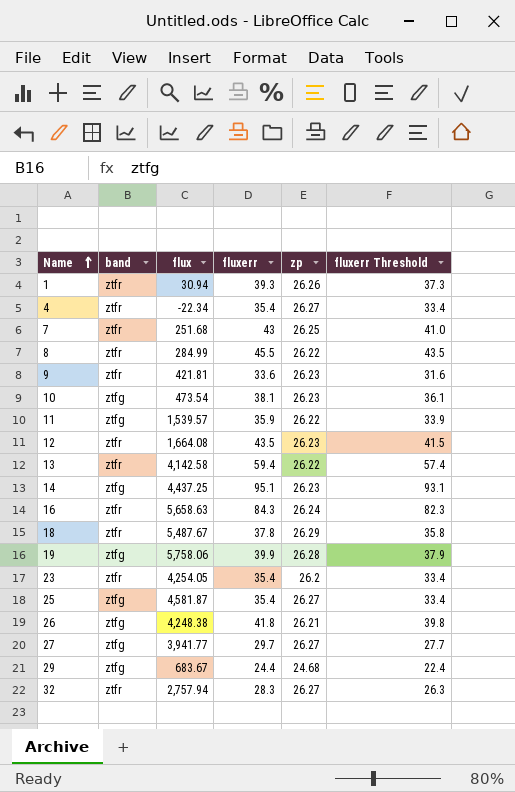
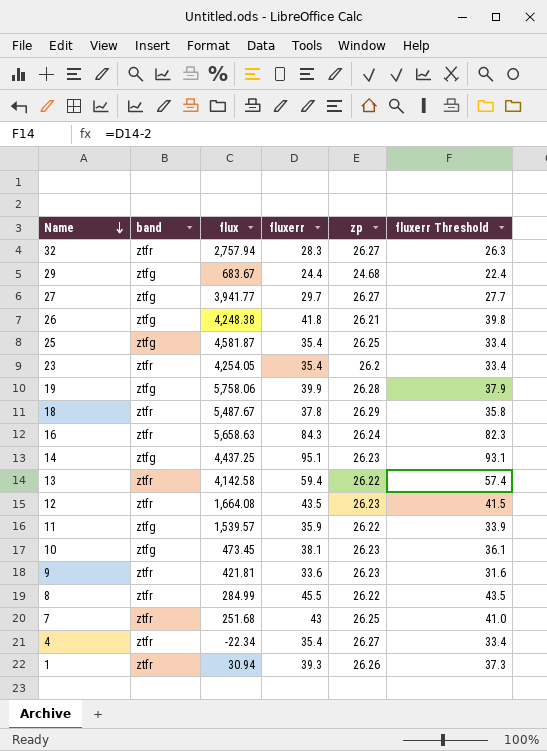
row order: Name ascending -> Name descending
25 | zp: 26.27 -> 26.25
10 | flux: 473.54 -> 473.45

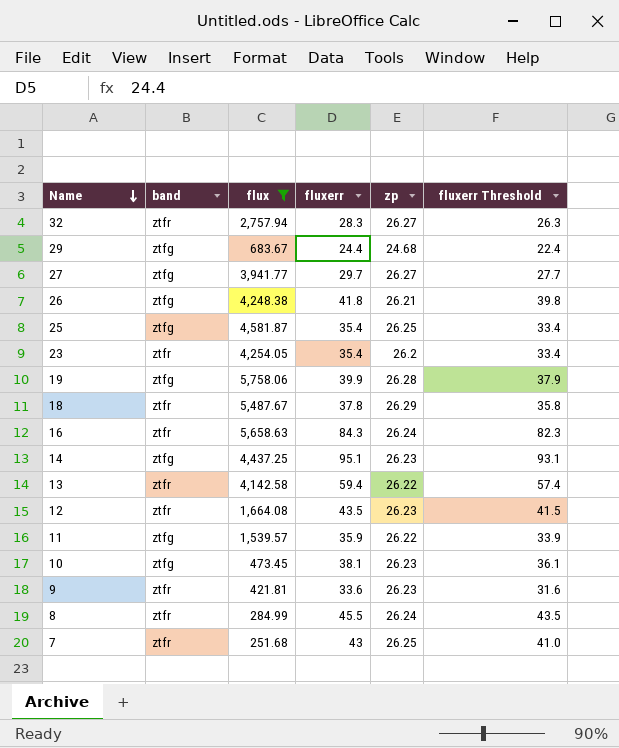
filter: none -> flux >= 251.68
8 | zp: 26.22 -> 26.24

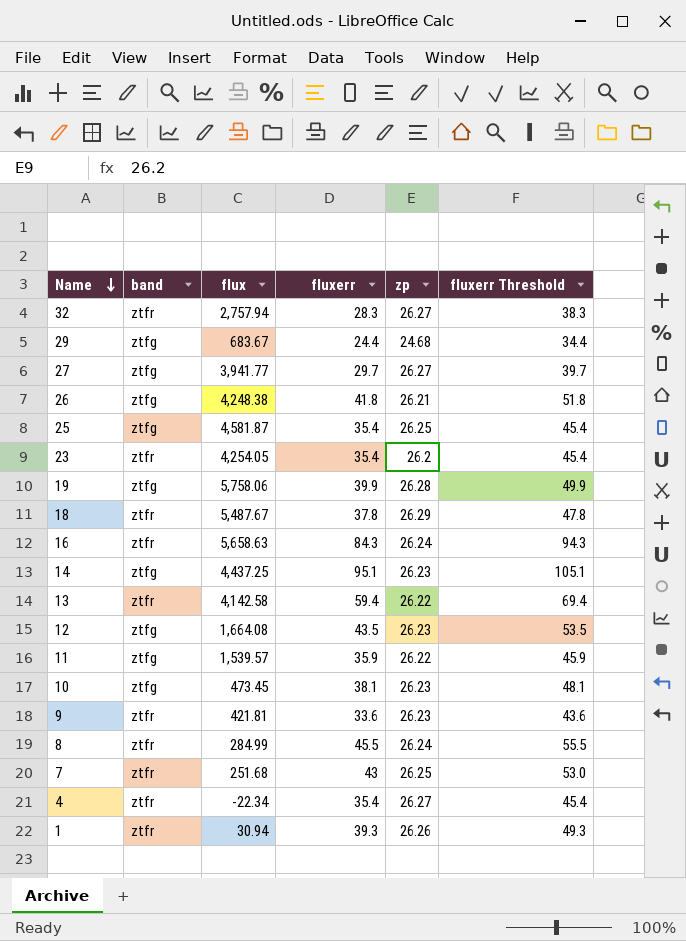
filter: flux >= 251.68 -> none
column fluxerr Threshold | formula: [fluxerr] - 2 -> [fluxerr] + 10
12 | band: ztfr -> ztfg

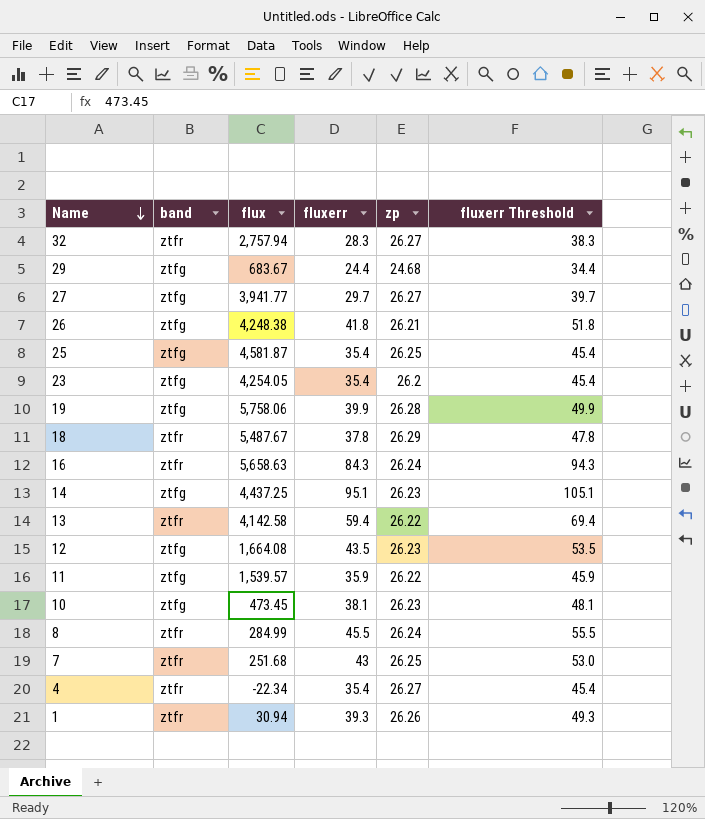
row 9: ztfr | 421.81 | 33.6 | 26.23 | 43.6 -> none
23 | band: ztfr -> ztfg

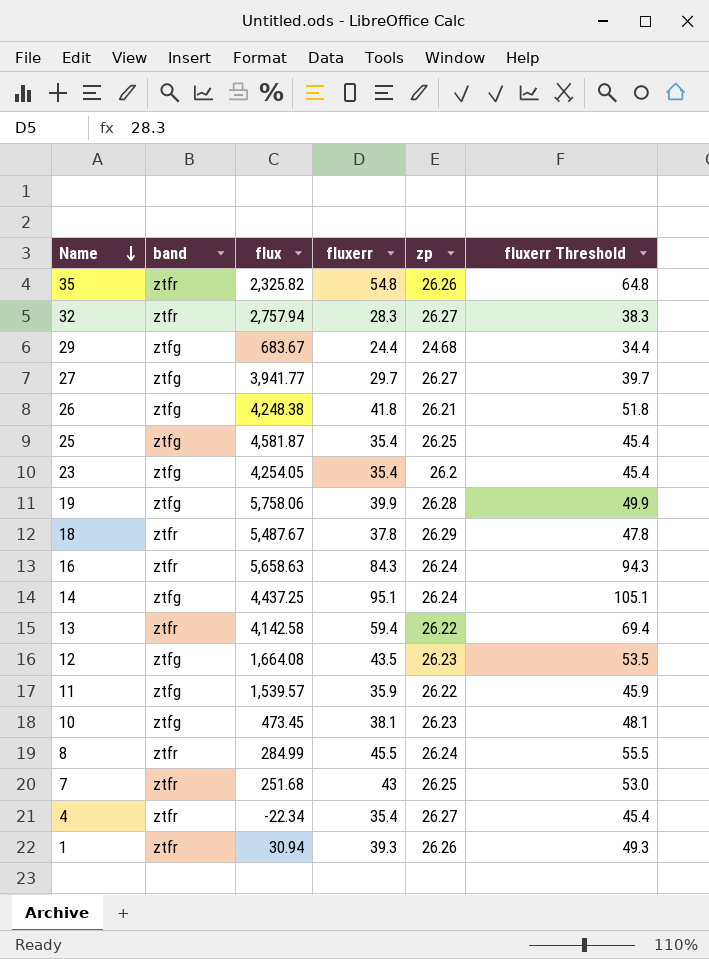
row 35: none -> ztfr | 2,325.82 | 54.8 | 26.26 | 64.8
14 | zp: 26.23 -> 26.24

